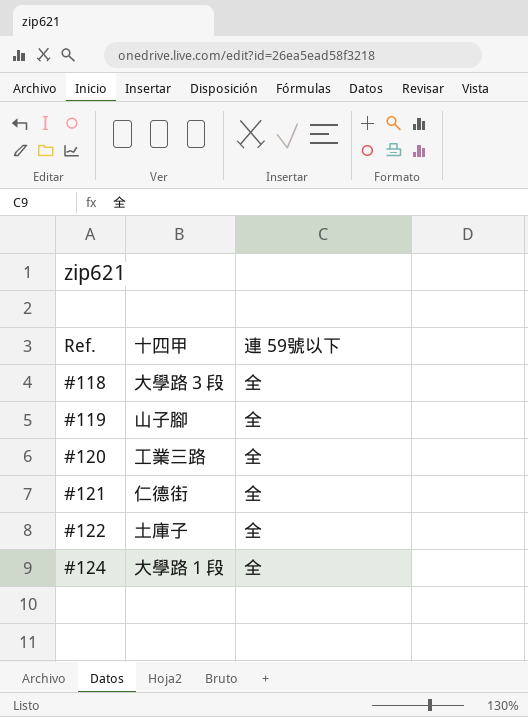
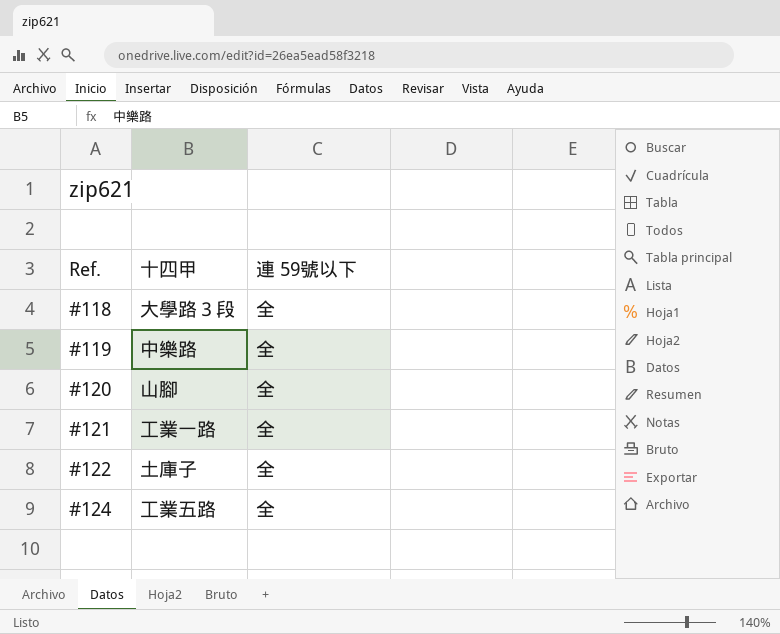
#119 | 十四甲: 山子腳 -> 中樂路
#120 | 十四甲: 工業三路 -> 山腳
#121 | 十四甲: 仁德街 -> 工業一路
#124 | 十四甲: 大學路１段 -> 工業五路

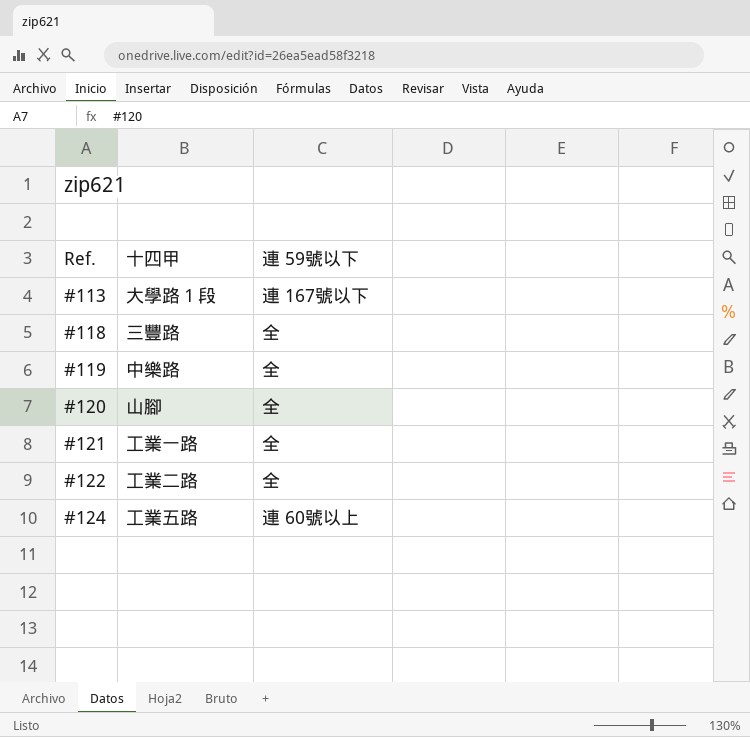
row #113: none -> 大學路１段 | 連 167號以下
#118 | 十四甲: 大學路３段 -> 三豐路
#122 | 十四甲: 土庫子 -> 工業二路
#124 | 連 59號以下: 全 -> 連 60號以上

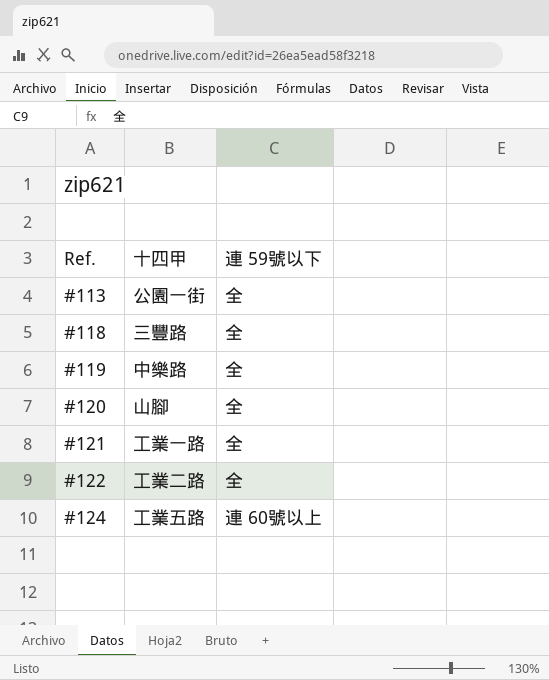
#113 | 十四甲: 大學路１段 -> 公園一街
#113 | 連 59號以下: 連 167號以下 -> 全

